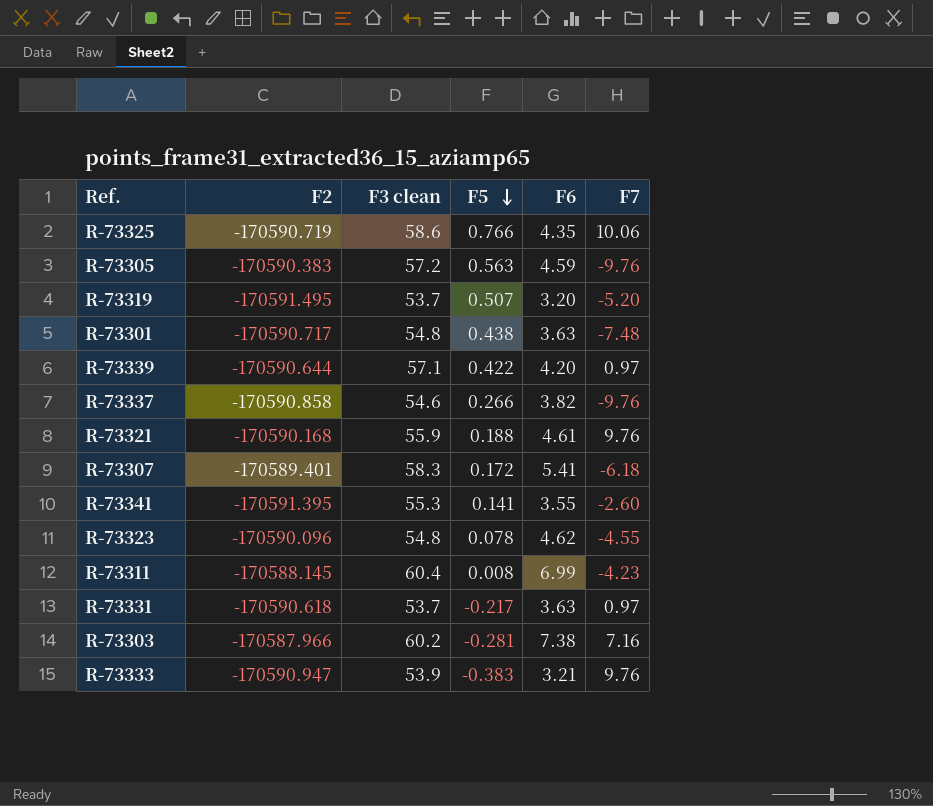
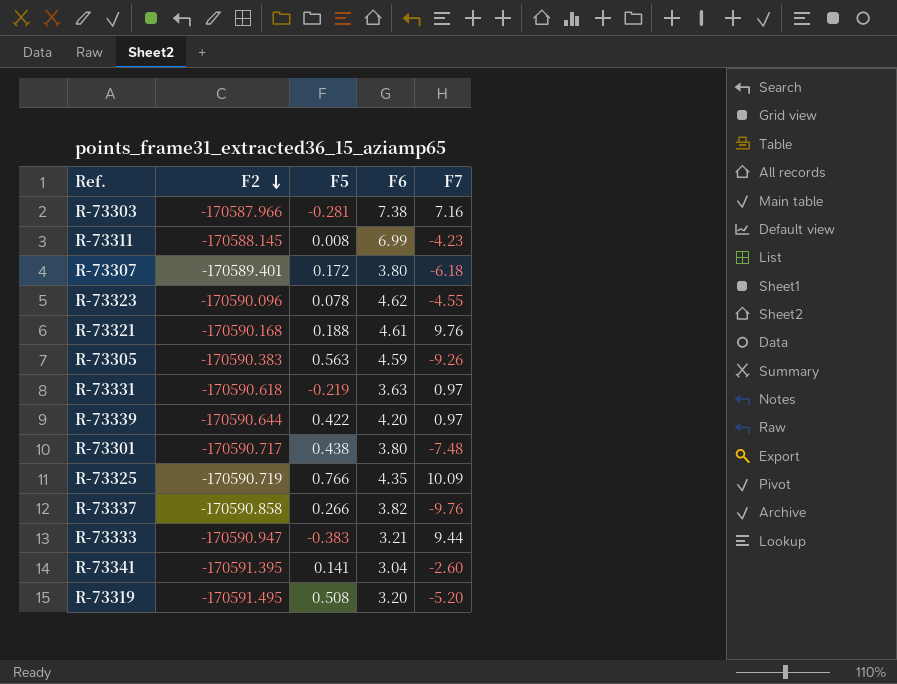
row order: F5 descending -> F2 descending
column F3 clean | position: 3 -> none
R-73307 | F6: 5.41 -> 3.80
R-73305 | F7: -9.76 -> -9.26
R-73331 | F5: -0.217 -> -0.219
R-73301 | F6: 3.63 -> 3.80
R-73325 | F7: 10.06 -> 10.09
R-73333 | F7: 9.76 -> 9.44
R-73341 | F6: 3.55 -> 3.04
R-73319 | F5: 0.507 -> 0.508

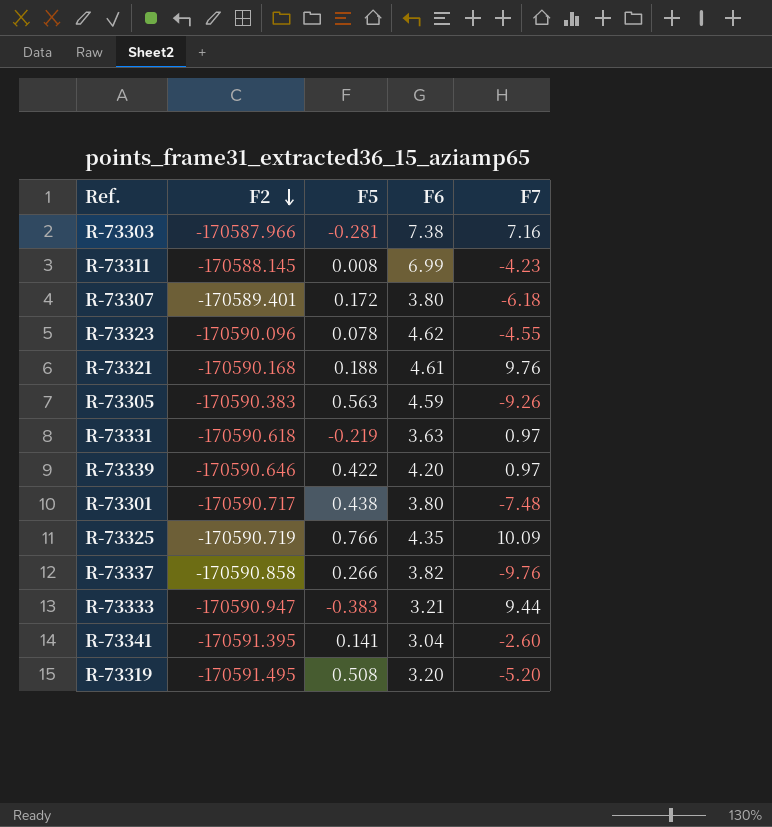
R-73339 | F2: -170590.644 -> -170590.646

